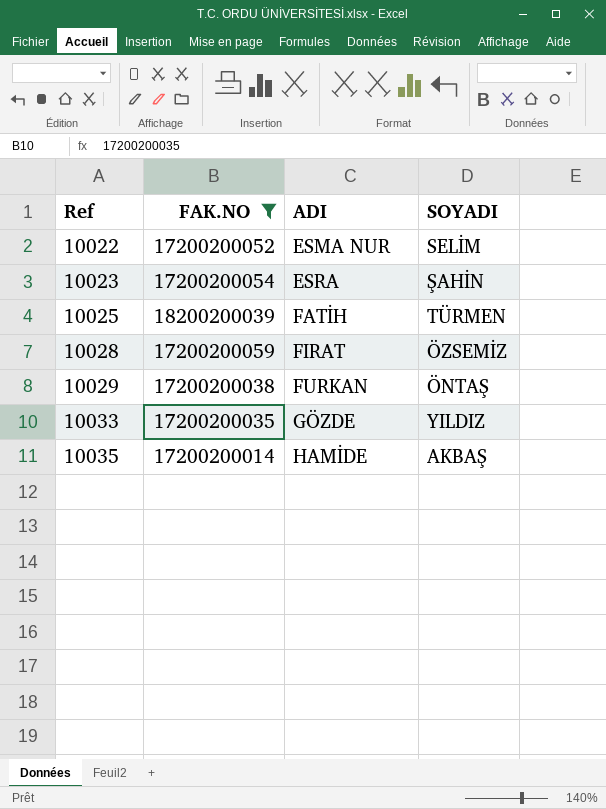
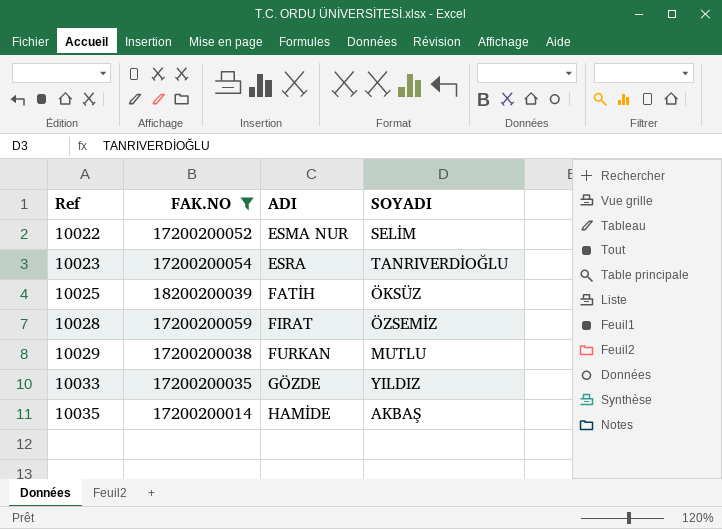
10023 | SOYADI: ŞAHİN -> TANRIVERDİOĞLU
10025 | SOYADI: TÜRMEN -> ÖKSÜZ
10029 | SOYADI: ÖNTAŞ -> MUTLU

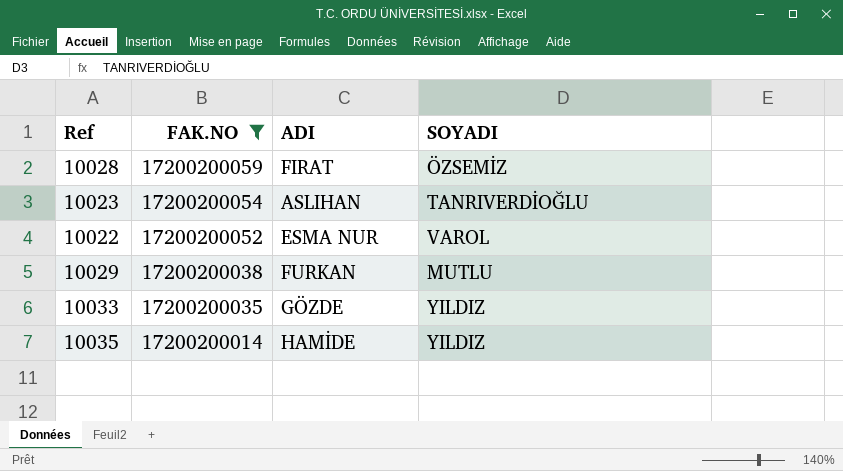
row order: Ref ascending -> FAK.NO descending
row 10025: 18200200039 | FATİH | ÖKSÜZ -> none
10023 | ADI: ESRA -> ASLIHAN
10022 | SOYADI: SELİM -> VAROL
10035 | SOYADI: AKBAŞ -> YILDIZ

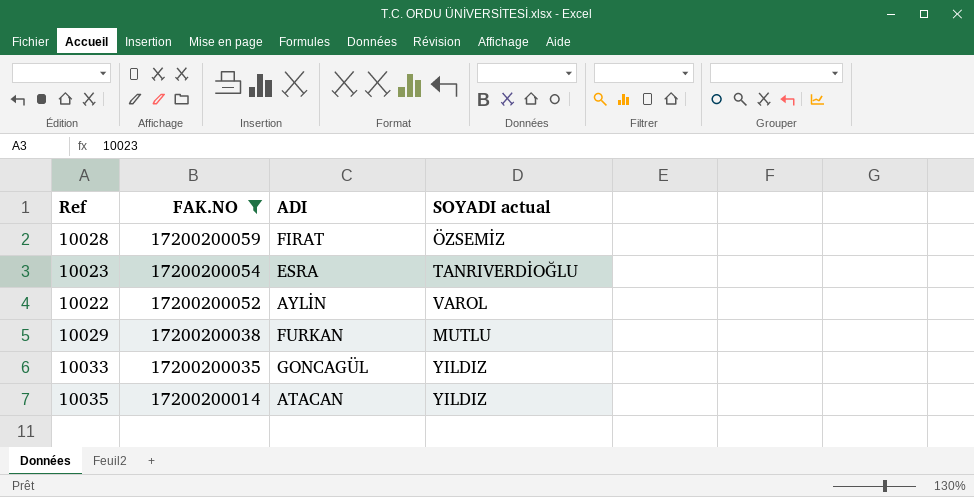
column name: SOYADI -> SOYADI actual
10023 | ADI: ASLIHAN -> ESRA
10022 | ADI: ESMA NUR -> AYLİN
10033 | ADI: GÖZDE -> GONCAGÜL
10035 | ADI: HAMİDE -> ATACAN

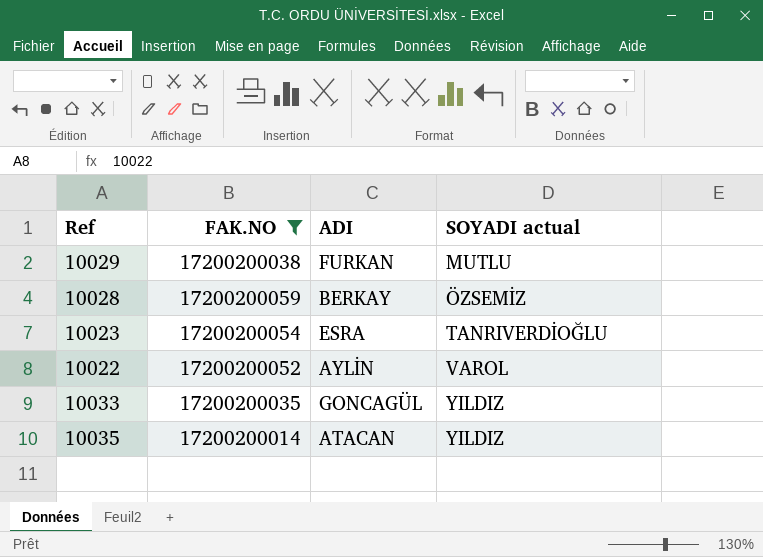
row order: FAK.NO descending -> SOYADI actual ascending
10028 | ADI: FIRAT -> BERKAY

